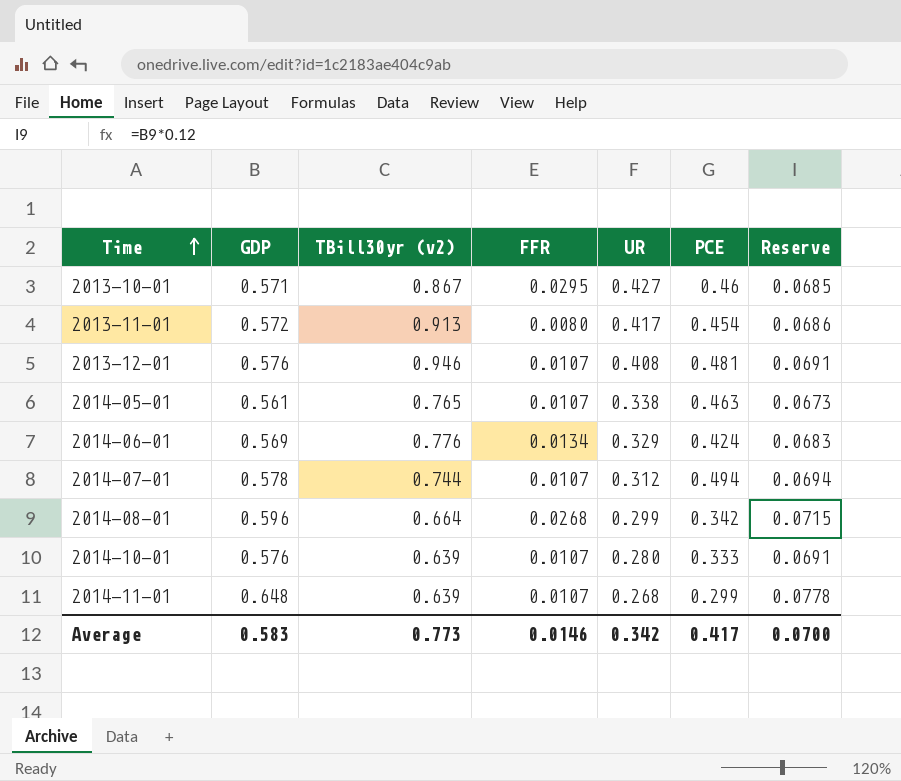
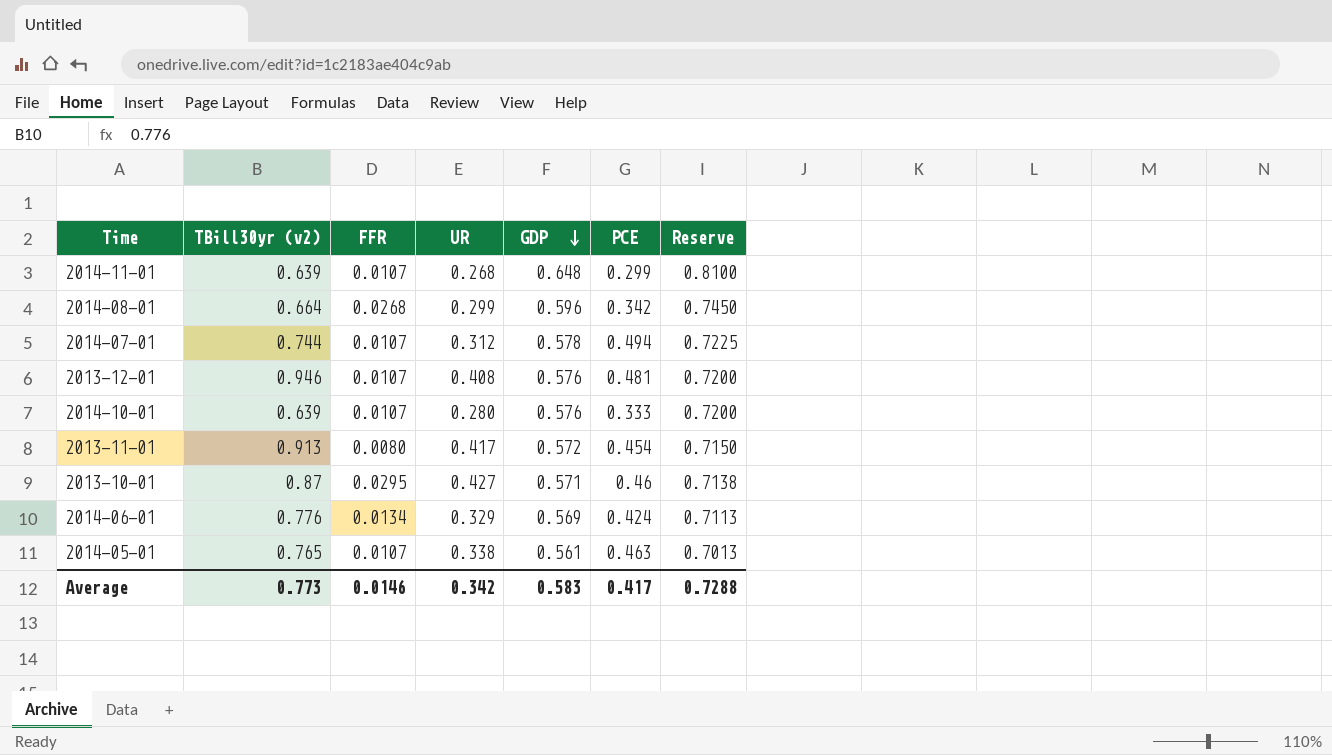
row order: Time ascending -> GDP descending
column GDP | position: 2 -> 5
column Reserve | formula: [GDP] * 0.12 -> [GDP] * 1.25
2013-10-01 | TBill30yr (v2): 0.867 -> 0.87
Average | Reserve: 0.0700 -> 0.7288

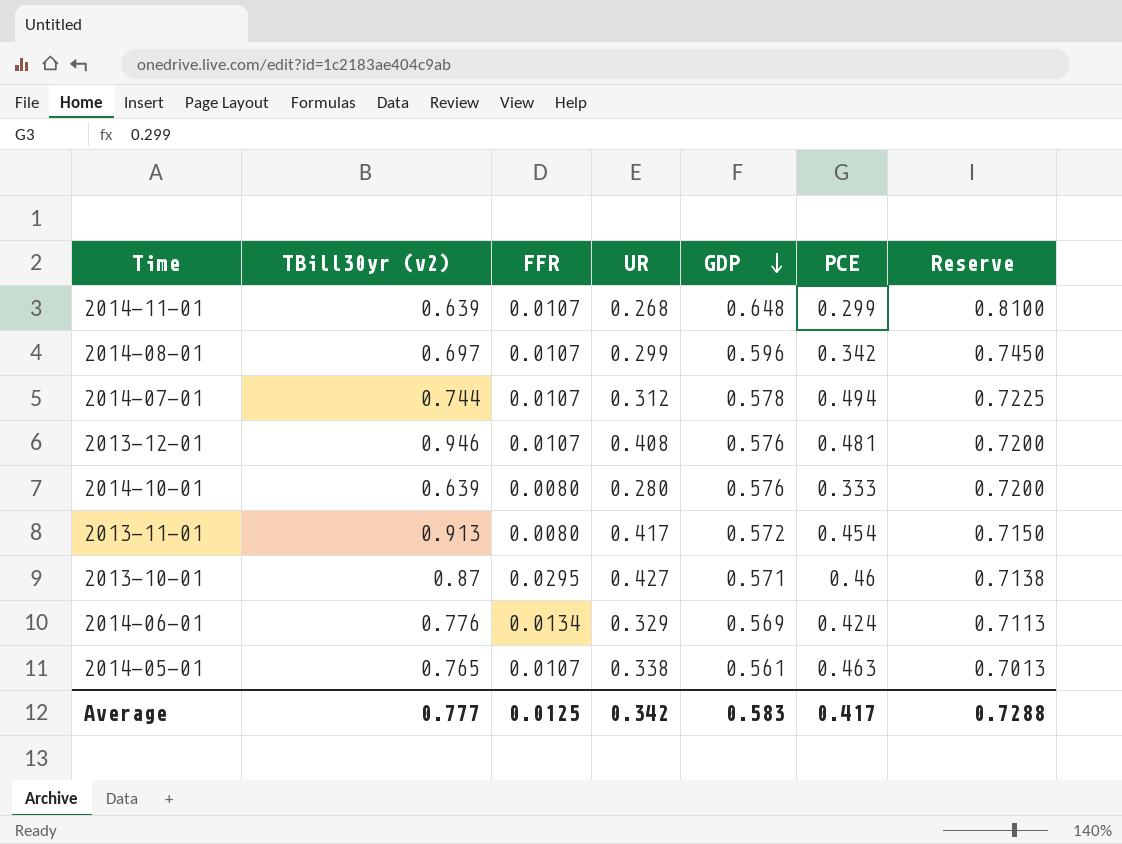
2014-08-01 | TBill30yr (v2): 0.664 -> 0.697
2014-08-01 | FFR: 0.0268 -> 0.0107
2014-10-01 | FFR: 0.0107 -> 0.0080
Average | TBill30yr (v2): 0.773 -> 0.777
Average | FFR: 0.0146 -> 0.0125

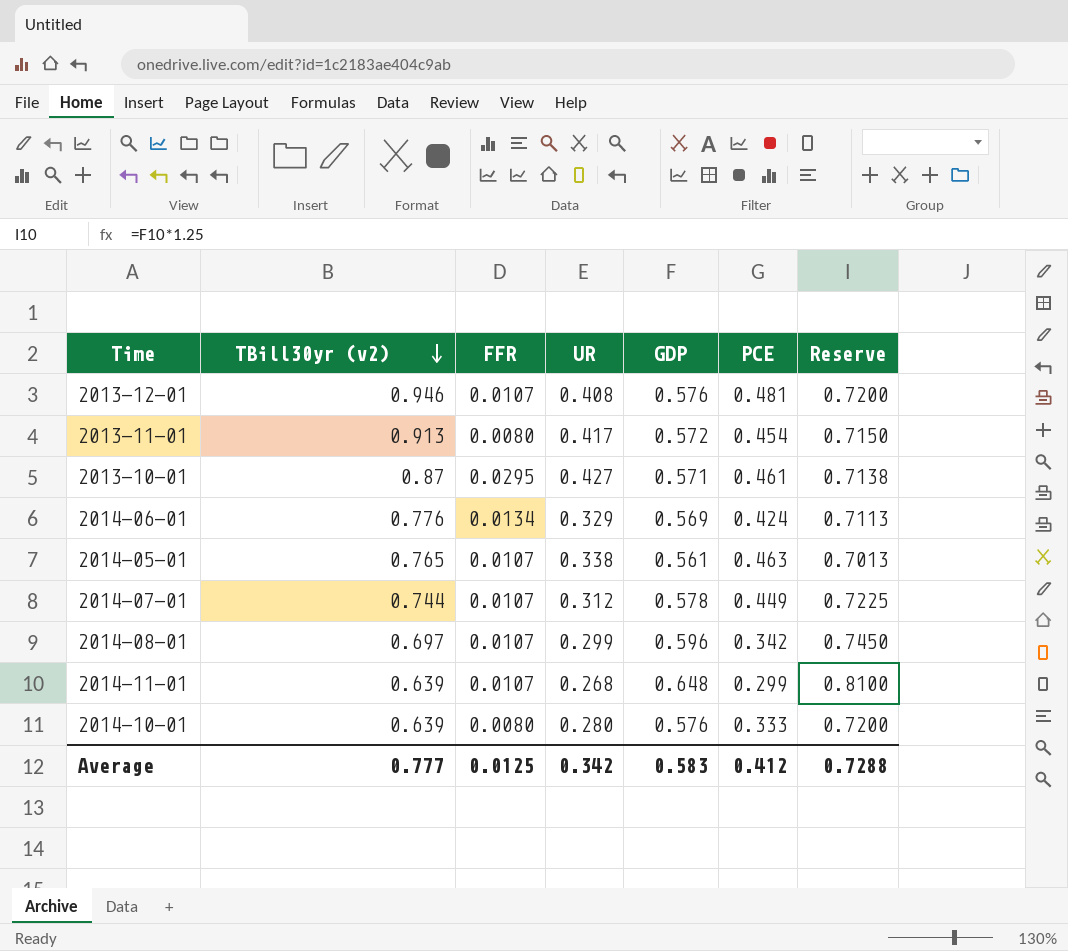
row order: GDP descending -> TBill30yr (v2) descending
2013-10-01 | PCE: 0.46 -> 0.461
2014-07-01 | PCE: 0.494 -> 0.449
Average | PCE: 0.417 -> 0.412

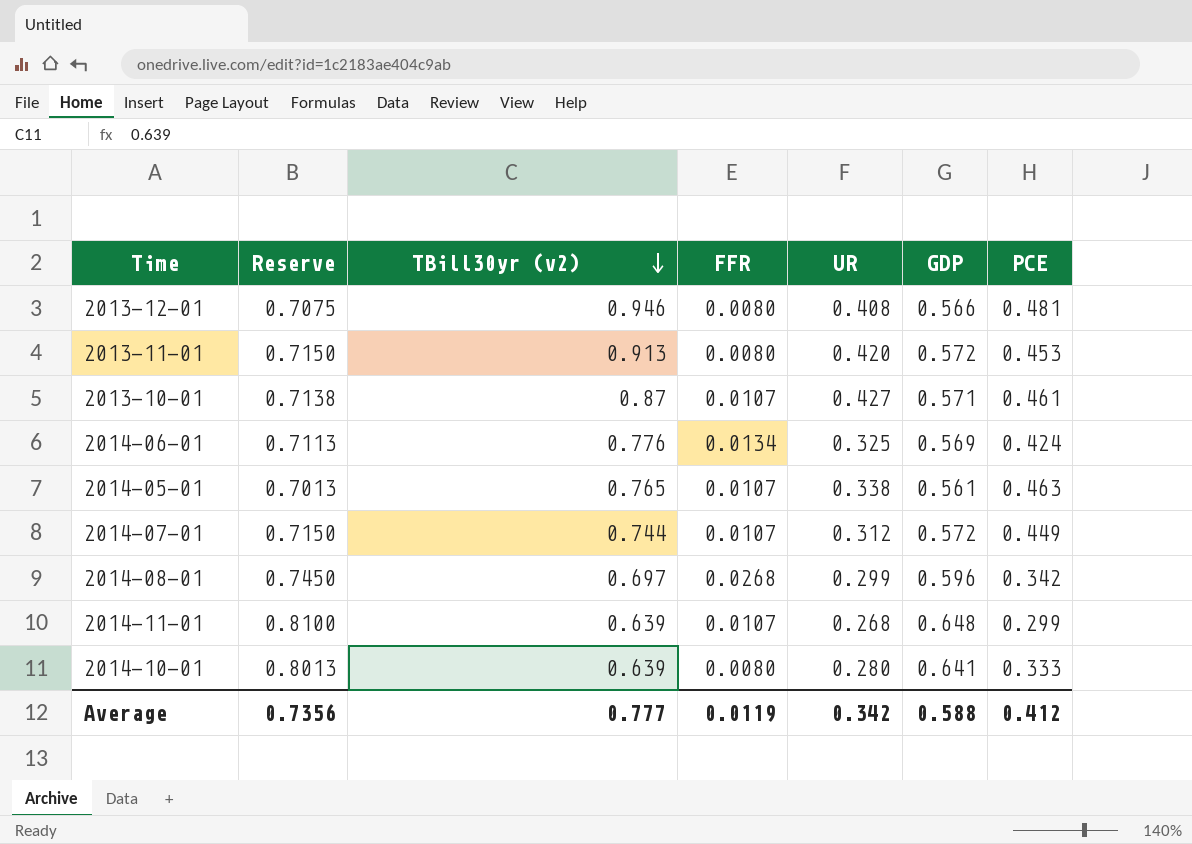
column Reserve | position: 7 -> 2
2013-12-01 | Reserve: 0.7200 -> 0.7075
2013-12-01 | FFR: 0.0107 -> 0.0080
2013-12-01 | GDP: 0.576 -> 0.566
2013-11-01 | UR: 0.417 -> 0.420
2013-11-01 | PCE: 0.454 -> 0.453
2013-10-01 | FFR: 0.0295 -> 0.0107
2014-06-01 | UR: 0.329 -> 0.325
2014-07-01 | Reserve: 0.7225 -> 0.7150
2014-07-01 | GDP: 0.578 -> 0.572
2014-08-01 | FFR: 0.0107 -> 0.0268
2014-10-01 | Reserve: 0.7200 -> 0.8013
2014-10-01 | GDP: 0.576 -> 0.641
Average | Reserve: 0.7288 -> 0.7356
Average | FFR: 0.0125 -> 0.0119
Average | GDP: 0.583 -> 0.588

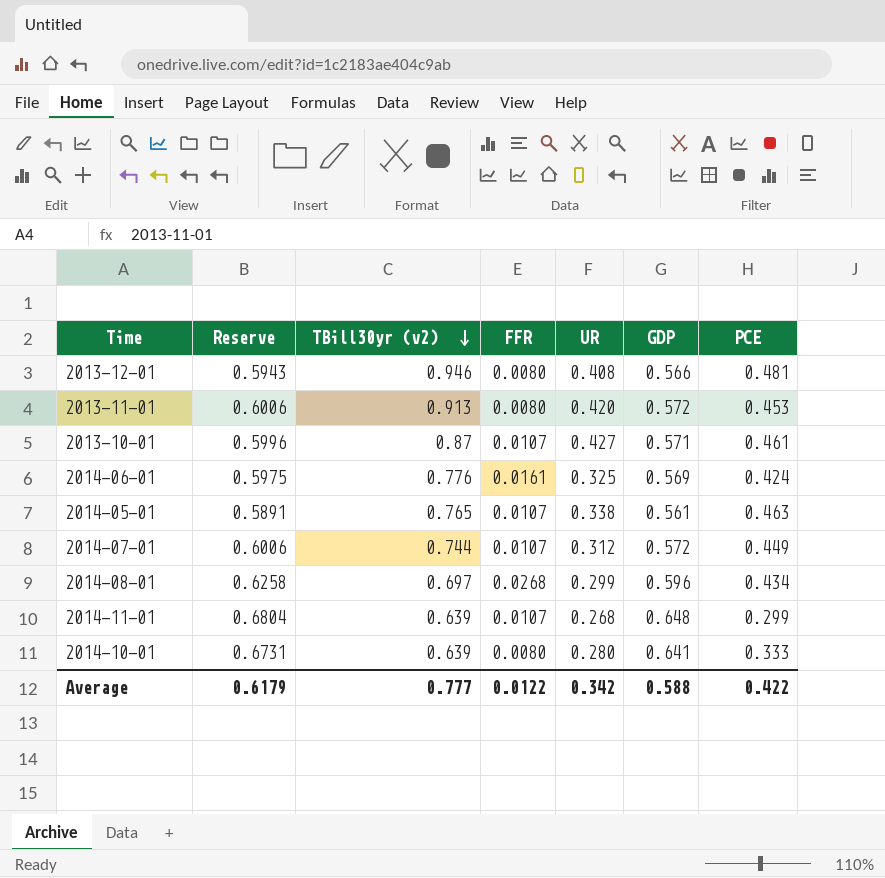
column Reserve | formula: [GDP] * 1.25 -> [GDP] * 1.05
2014-06-01 | FFR: 0.0134 -> 0.0161
2014-08-01 | PCE: 0.342 -> 0.434
Average | Reserve: 0.7356 -> 0.6179
Average | FFR: 0.0119 -> 0.0122
Average | PCE: 0.412 -> 0.422

